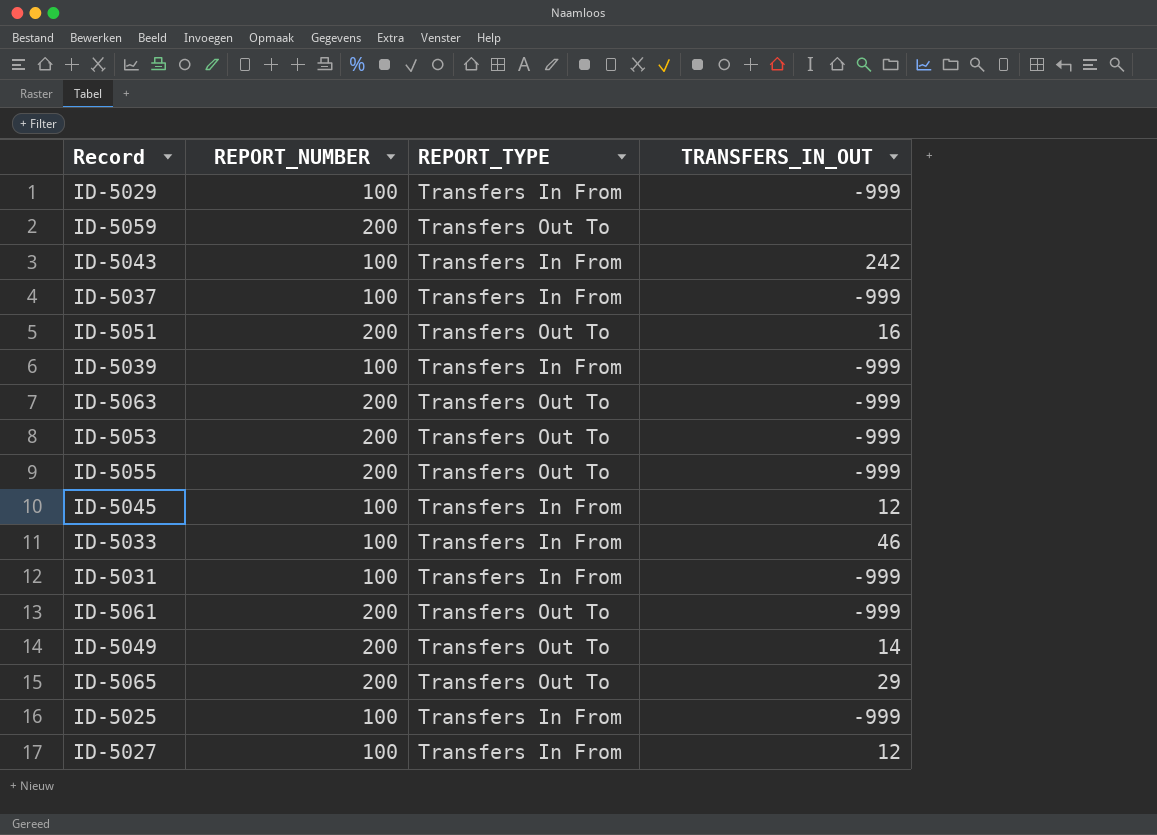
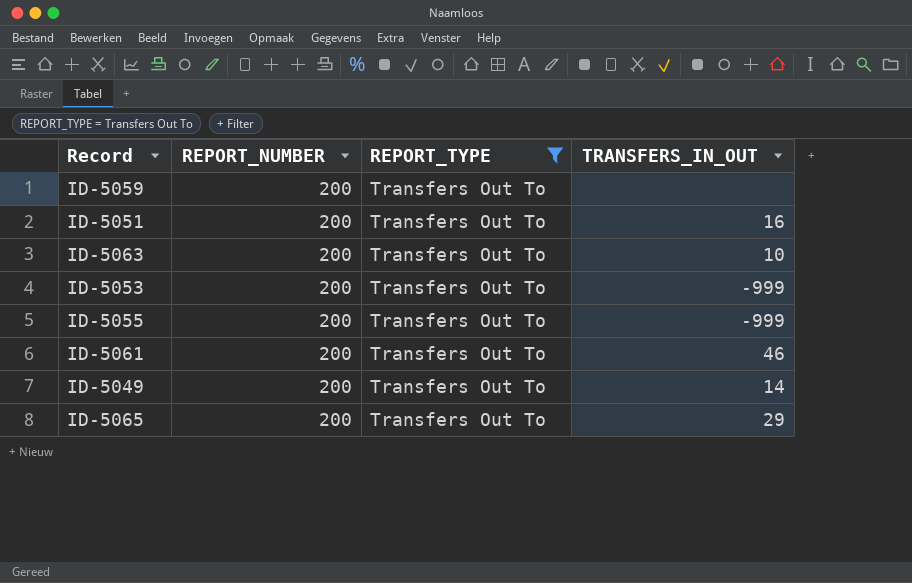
filter: none -> REPORT_TYPE = Transfers Out To
ID-5063 | TRANSFERS_IN_OUT: -999 -> 10
ID-5061 | TRANSFERS_IN_OUT: -999 -> 46

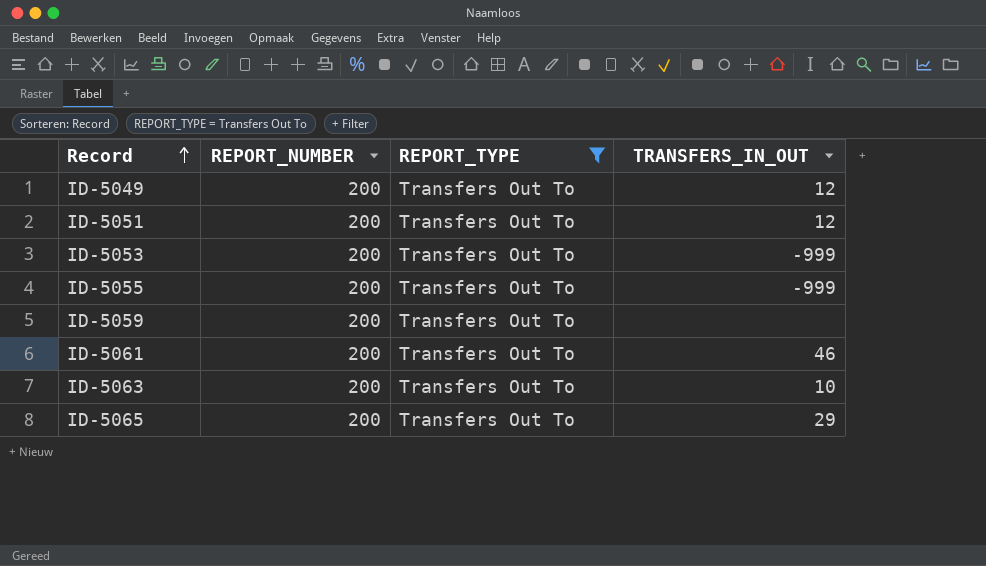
row order: none -> Record ascending
ID-5049 | TRANSFERS_IN_OUT: 14 -> 12
ID-5051 | TRANSFERS_IN_OUT: 16 -> 12

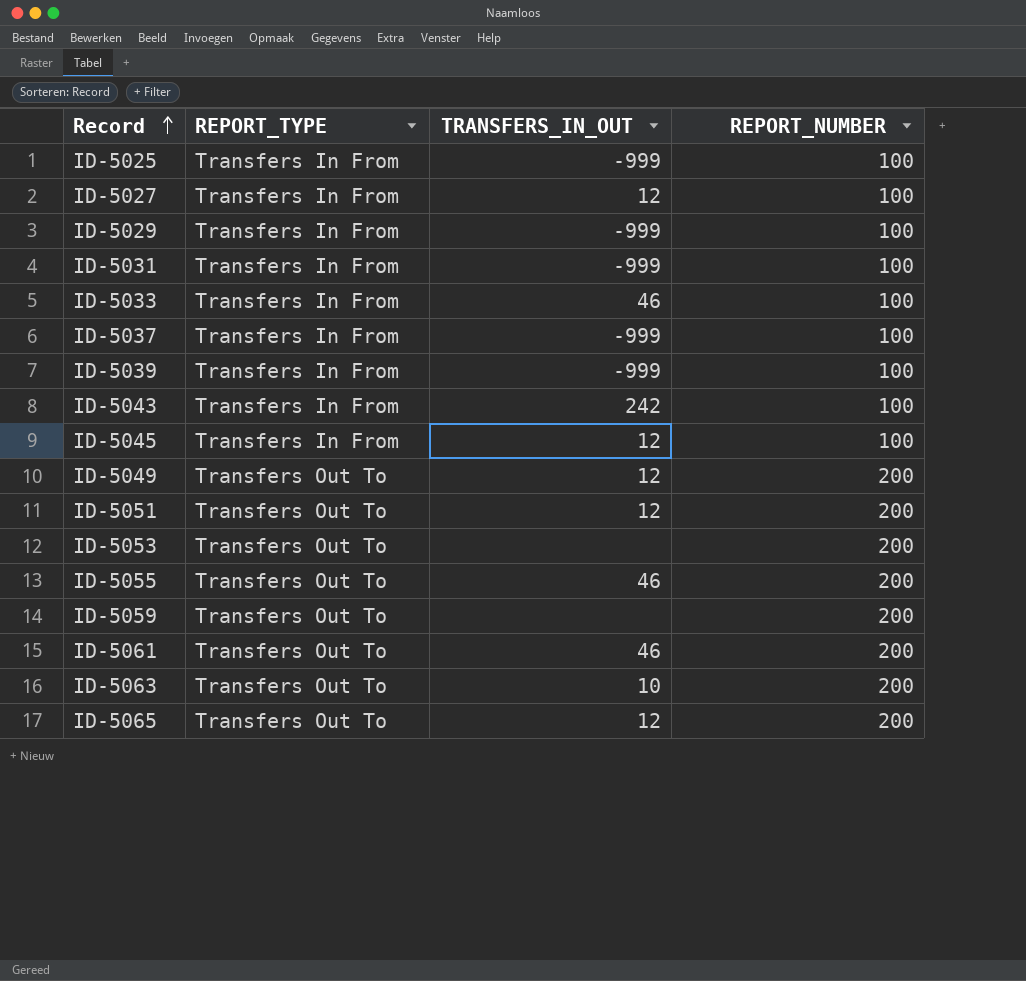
filter: REPORT_TYPE = Transfers Out To -> none
column REPORT_NUMBER | position: 2 -> 4
ID-5053 | TRANSFERS_IN_OUT: -999 -> none
ID-5055 | TRANSFERS_IN_OUT: -999 -> 46
ID-5065 | TRANSFERS_IN_OUT: 29 -> 12

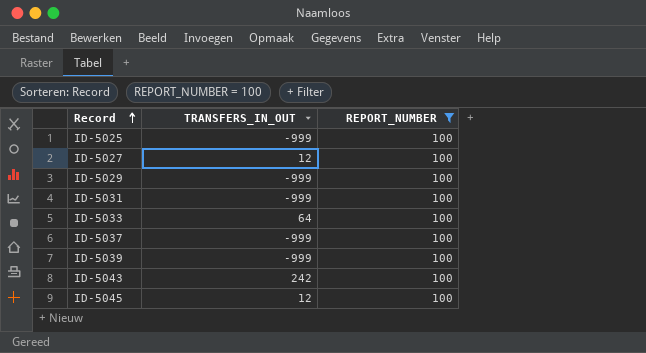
filter: none -> REPORT_NUMBER = 100
column REPORT_TYPE | position: 2 -> none
ID-5033 | TRANSFERS_IN_OUT: 46 -> 64

